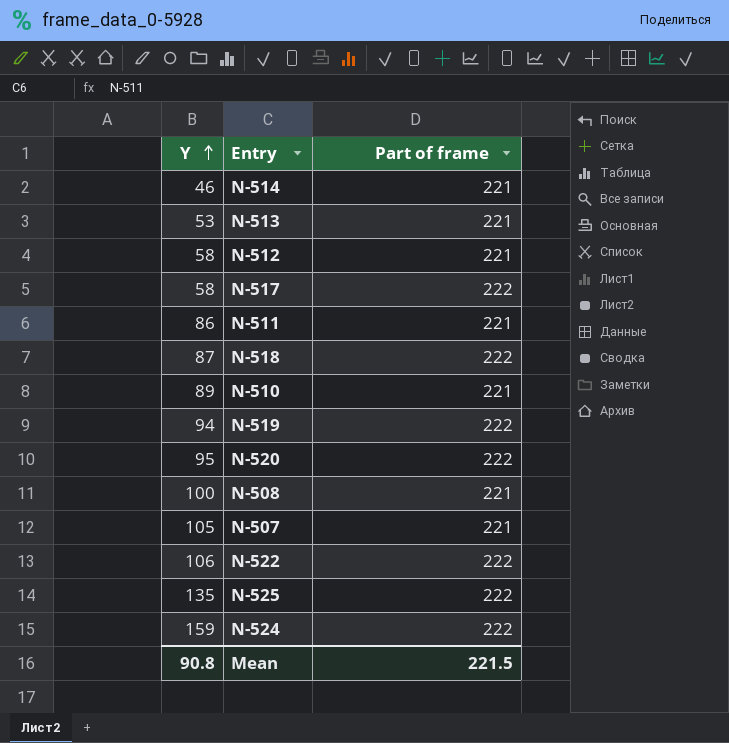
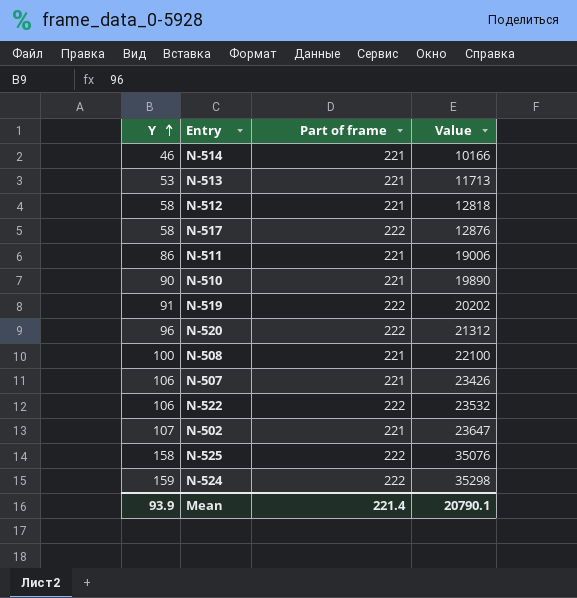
column Value | formula: none -> [Y] * [Part of frame]
row N-518: 87 | 222 -> none
N-510 | Y: 89 -> 90
N-519 | Y: 94 -> 91
N-520 | Y: 95 -> 96
N-507 | Y: 105 -> 106
row N-502: none -> 107 | 221 | 23647
N-525 | Y: 135 -> 158
Mean | Y: 90.8 -> 93.9
Mean | Part of frame: 221.5 -> 221.4

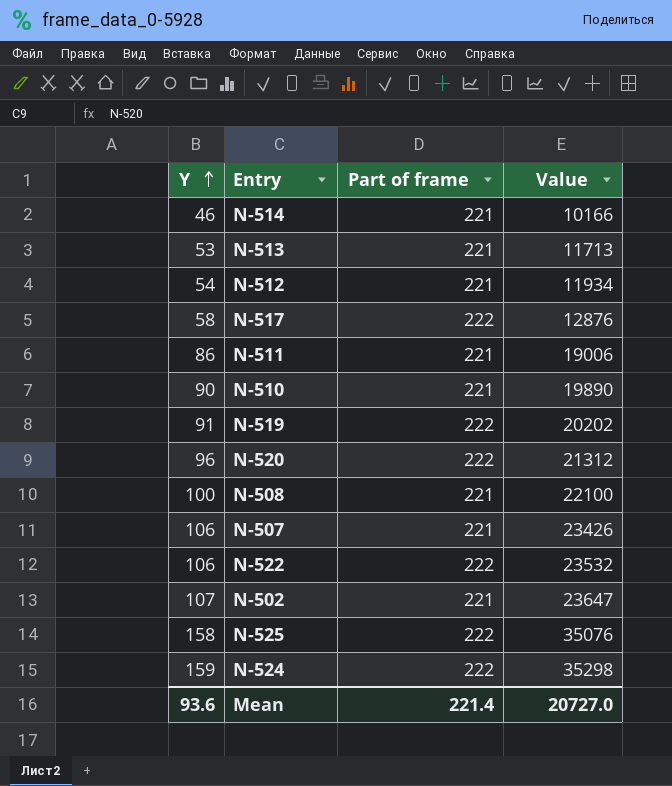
N-512 | Y: 58 -> 54
N-512 | Value: 12818 -> 11934
Mean | Y: 93.9 -> 93.6
Mean | Value: 20790.1 -> 20727.0

